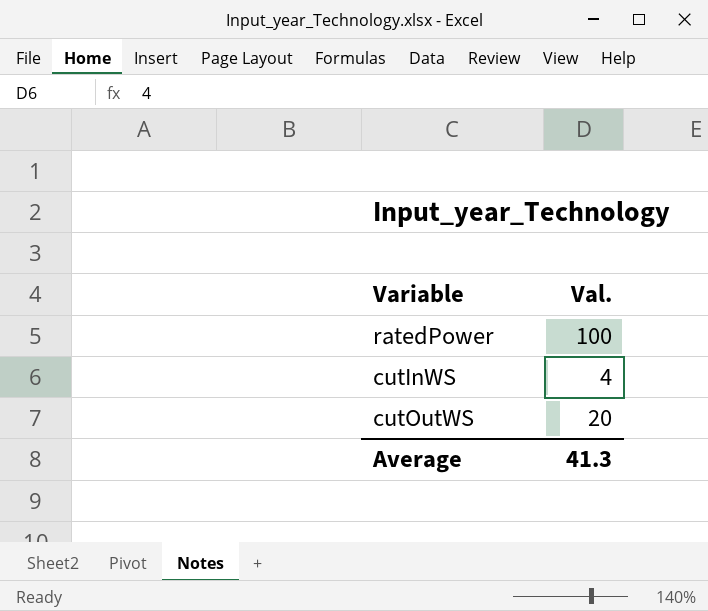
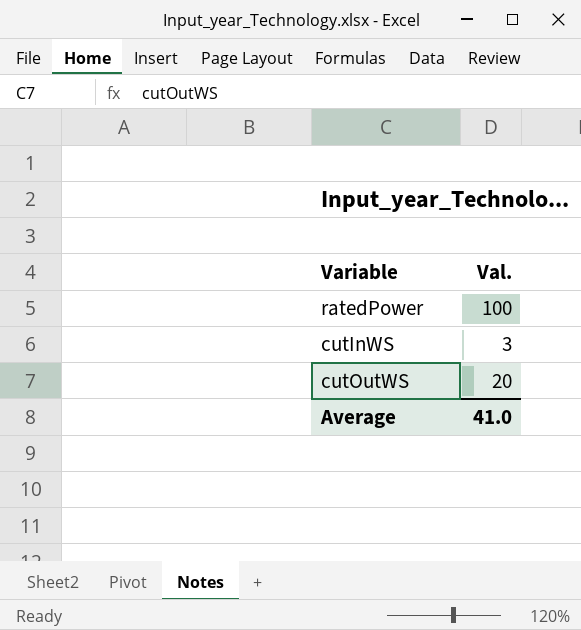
cutInWS | Val.: 4 -> 3
Average | Val.: 41.3 -> 41.0

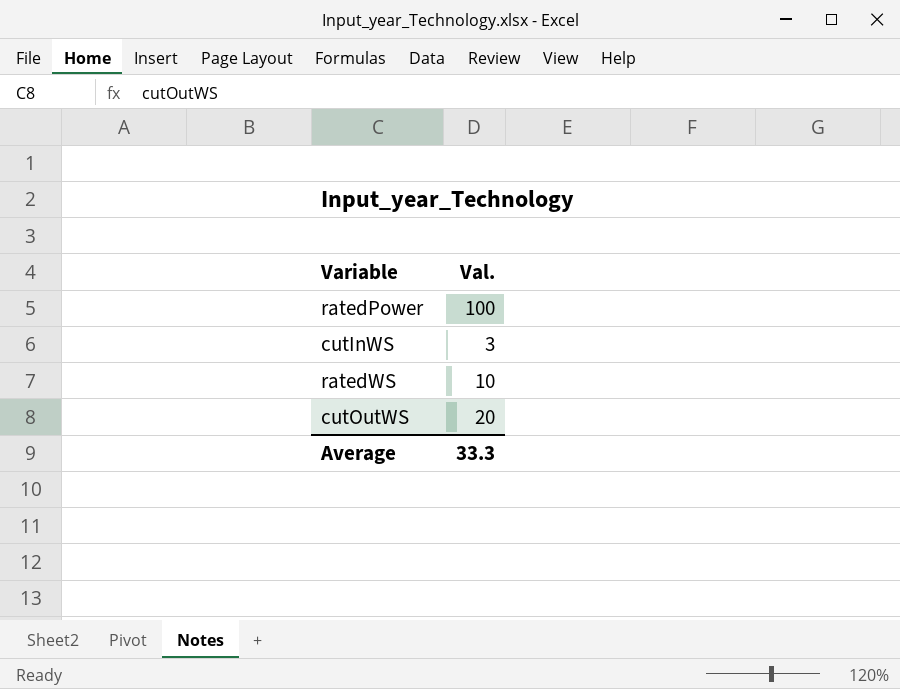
row ratedWS: none -> 10
Average | Val.: 41.0 -> 33.3

